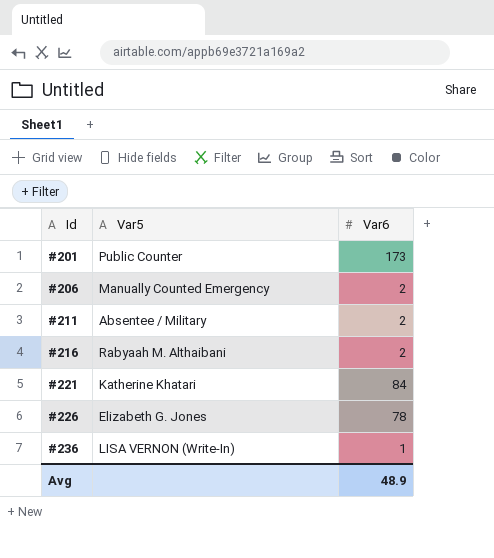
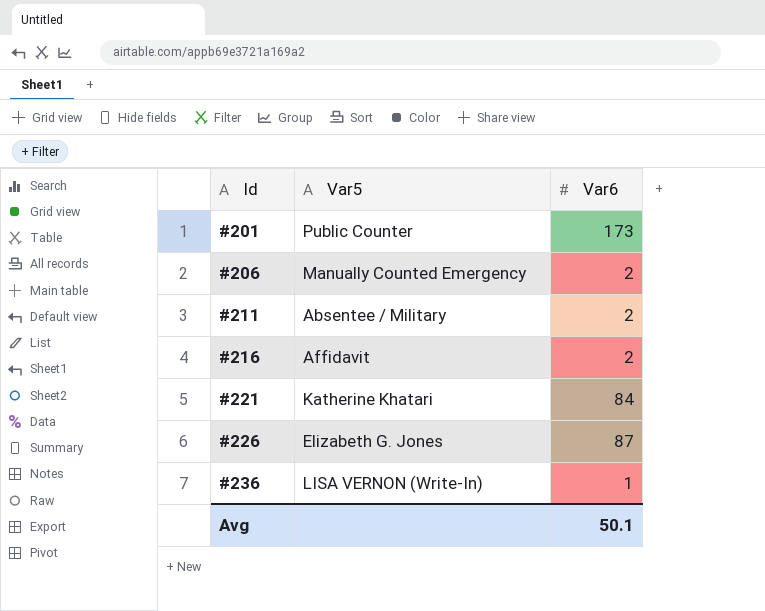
#216 | Var5: Rabyaah M. Althaibani -> Affidavit
#226 | Var6: 78 -> 87
Avg | Var6: 48.9 -> 50.1

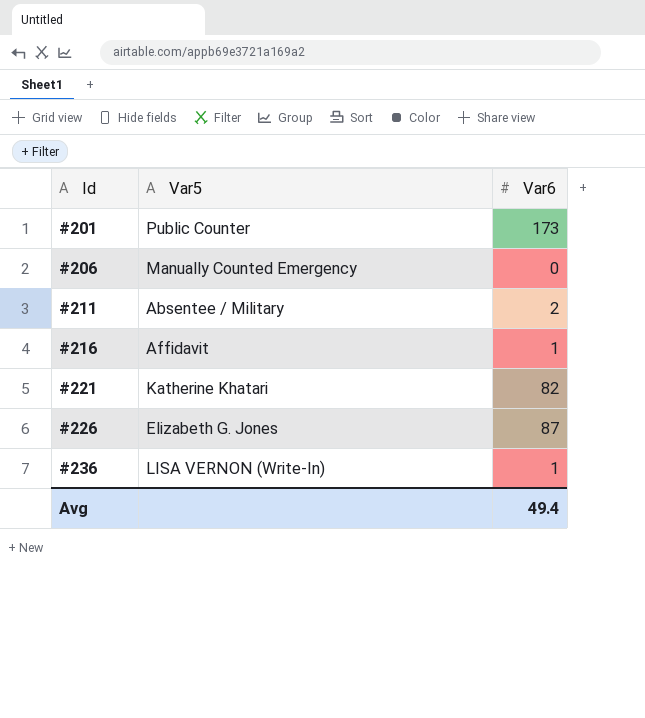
#206 | Var6: 2 -> 0
#216 | Var6: 2 -> 1
#221 | Var6: 84 -> 82
Avg | Var6: 50.1 -> 49.4

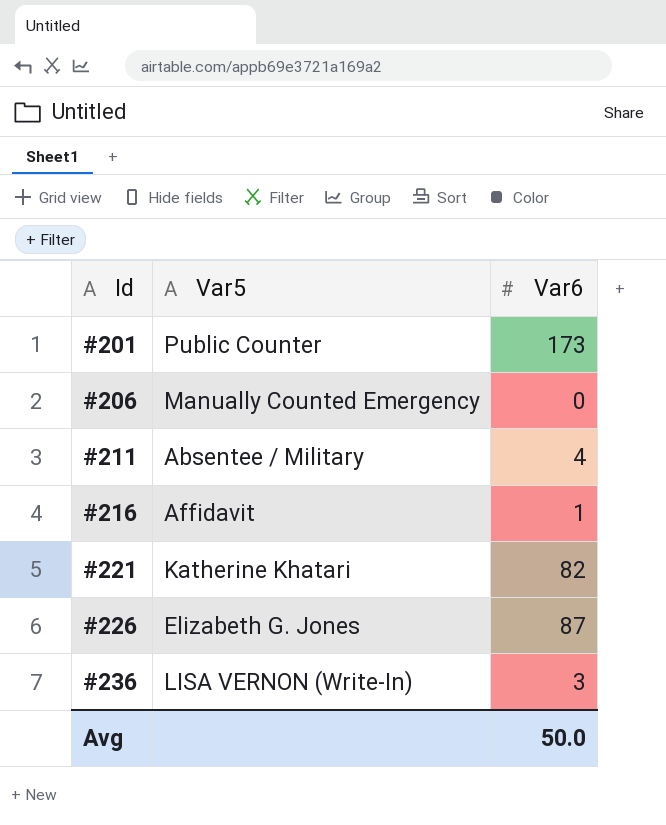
#211 | Var6: 2 -> 4
#236 | Var6: 1 -> 3
Avg | Var6: 49.4 -> 50.0

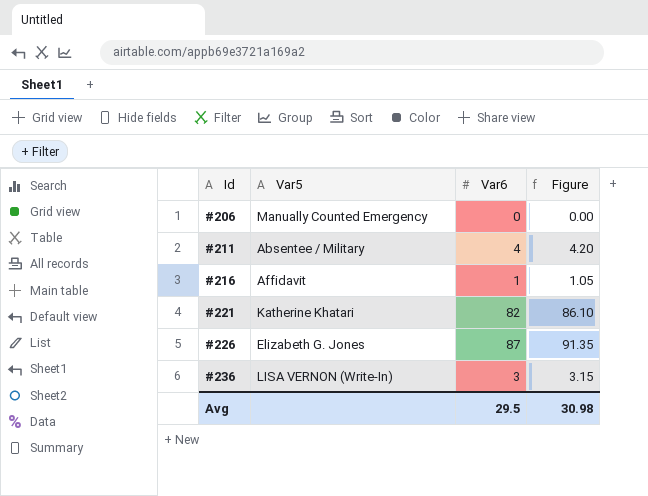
column Figure | formula: none -> [Var6] * 1.05
row #201: Public Counter | 173 -> none
Avg | Var6: 50.0 -> 29.5

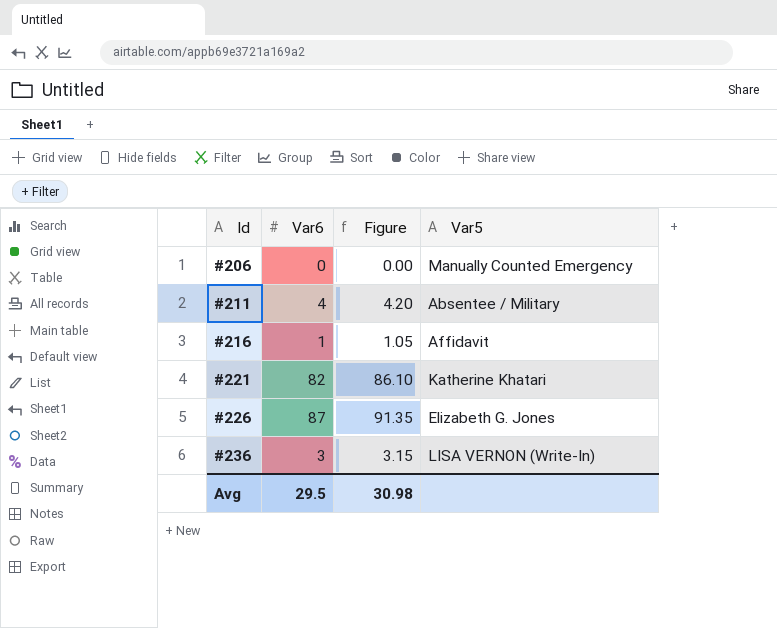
column Var5 | position: 2 -> 4

